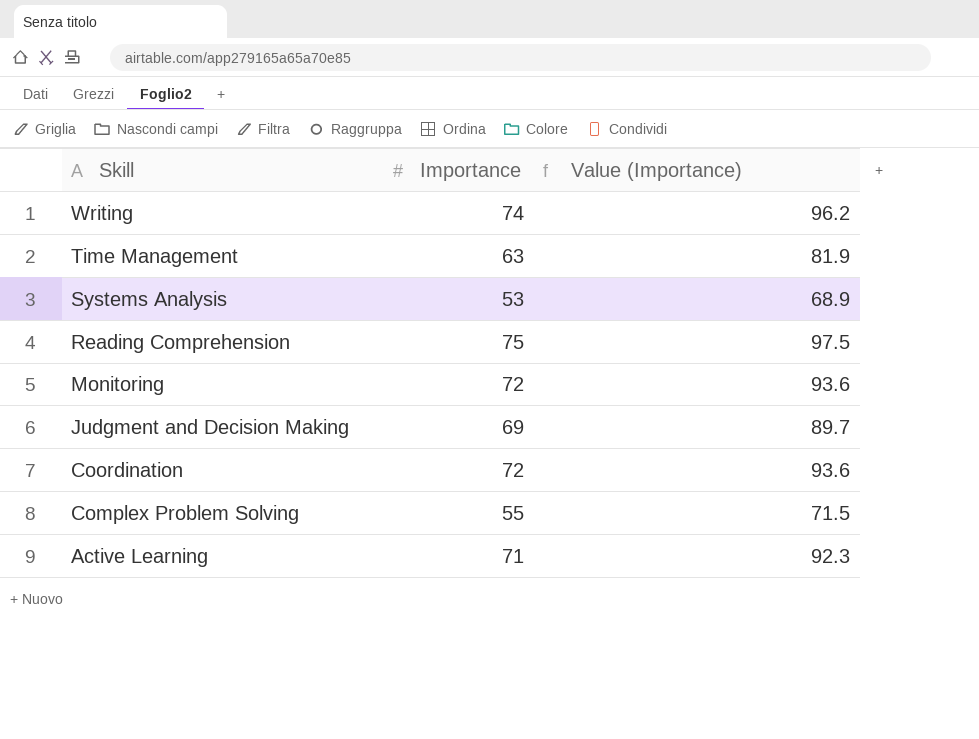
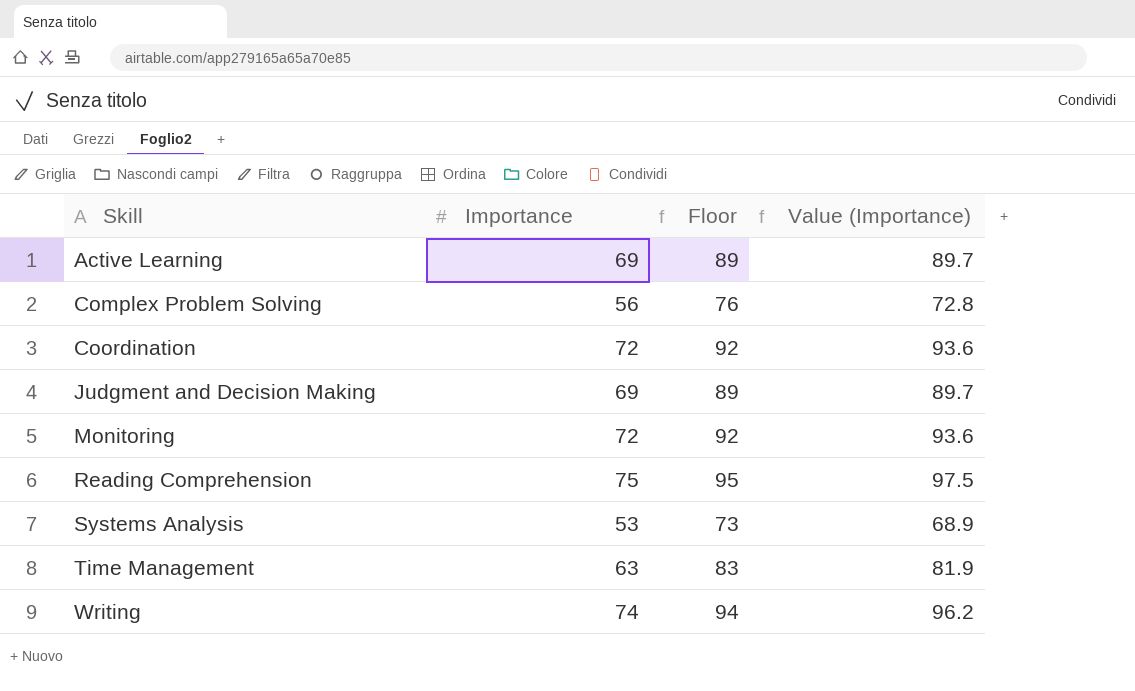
row order: Skill descending -> Skill ascending
column Floor | formula: none -> [Importance] + 20
Active Learning | Importance: 71 -> 69
Active Learning | Value (Importance): 92.3 -> 89.7
Complex Problem Solving | Importance: 55 -> 56
Complex Problem Solving | Value (Importance): 71.5 -> 72.8

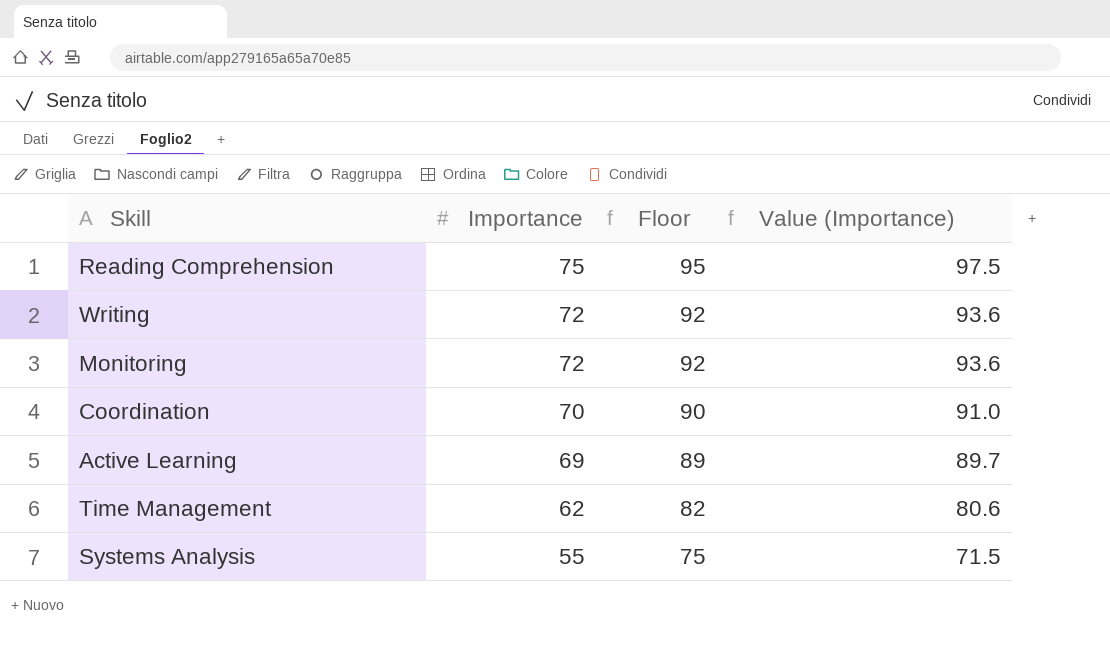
row order: Skill ascending -> Importance descending
row Complex Problem Solving: 56 | 76 | 72.8 -> none
row Judgment and Decision Making: 69 | 89 | 89.7 -> none
Writing | Importance: 74 -> 72
Writing | Floor: 94 -> 92
Writing | Value (Importance): 96.2 -> 93.6
Coordination | Importance: 72 -> 70
Coordination | Floor: 92 -> 90
Coordination | Value (Importance): 93.6 -> 91.0
Time Management | Importance: 63 -> 62
Time Management | Floor: 83 -> 82
Time Management | Value (Importance): 81.9 -> 80.6
Systems Analysis | Importance: 53 -> 55
Systems Analysis | Floor: 73 -> 75
Systems Analysis | Value (Importance): 68.9 -> 71.5

